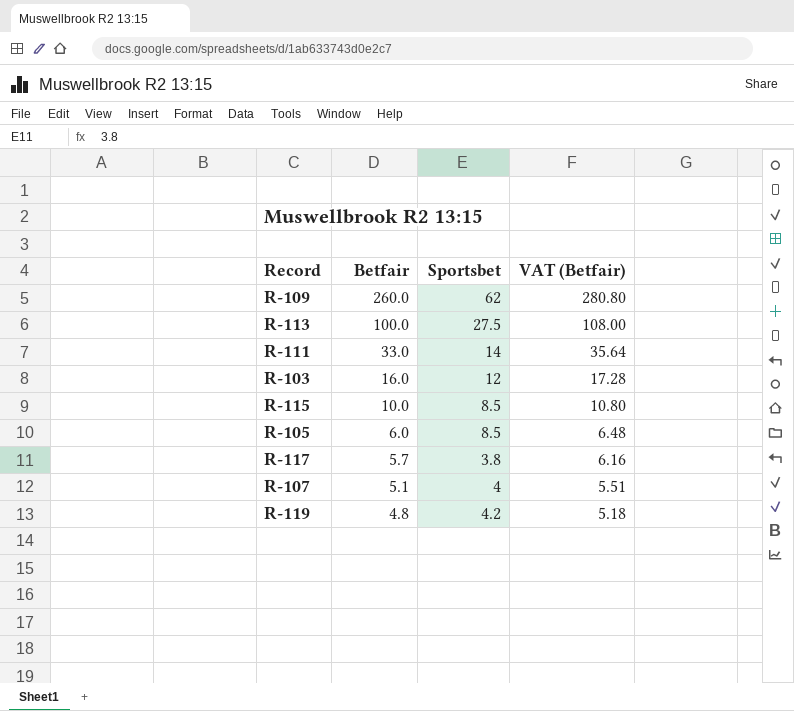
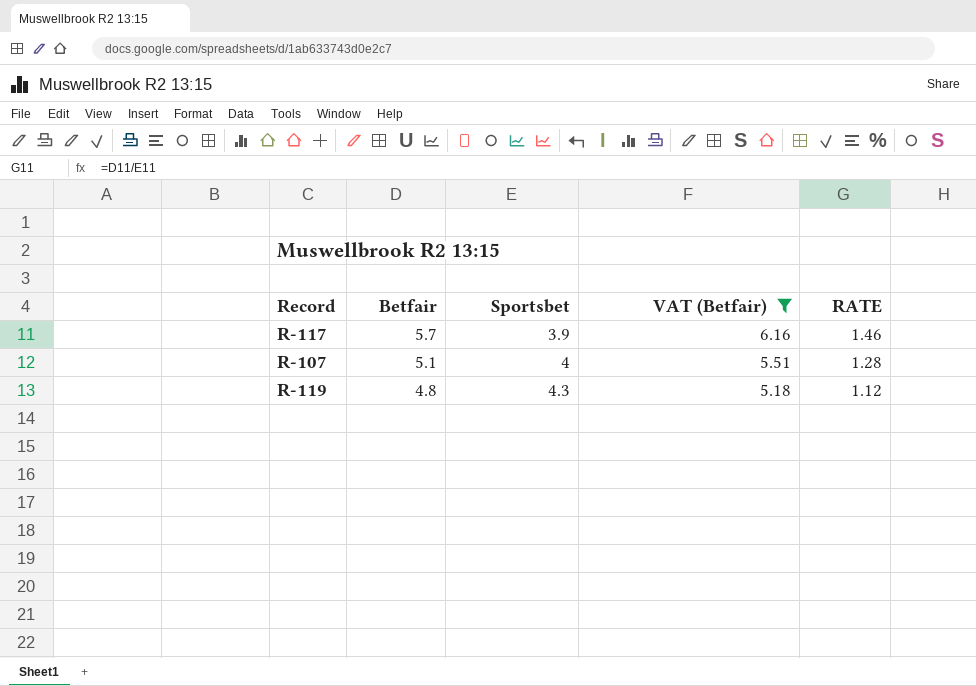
filter: none -> VAT (Betfair) <= 6.16
column RATE | formula: none -> [Betfair] / [Sportsbet]
R-117 | Sportsbet: 3.8 -> 3.9
R-119 | Sportsbet: 4.2 -> 4.3

